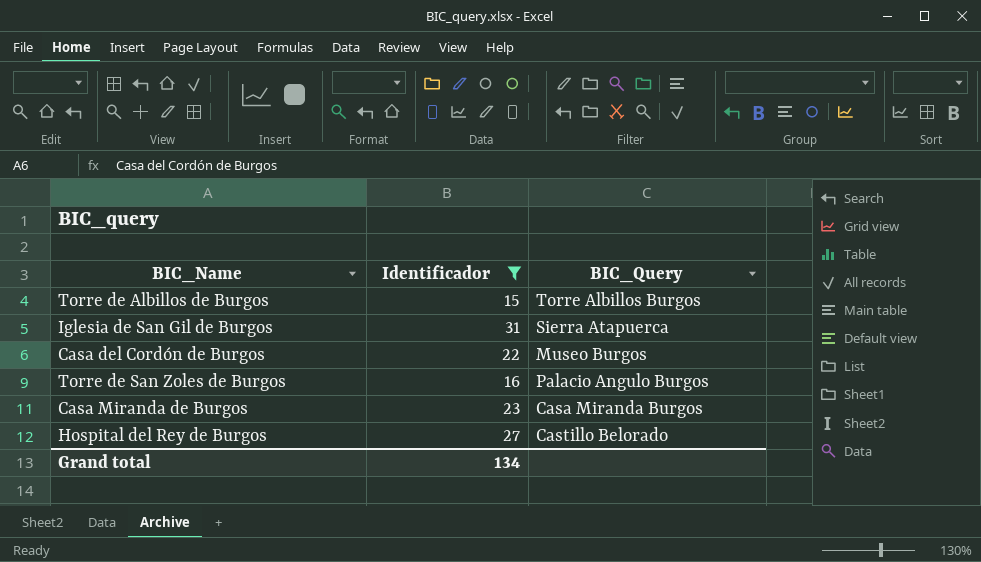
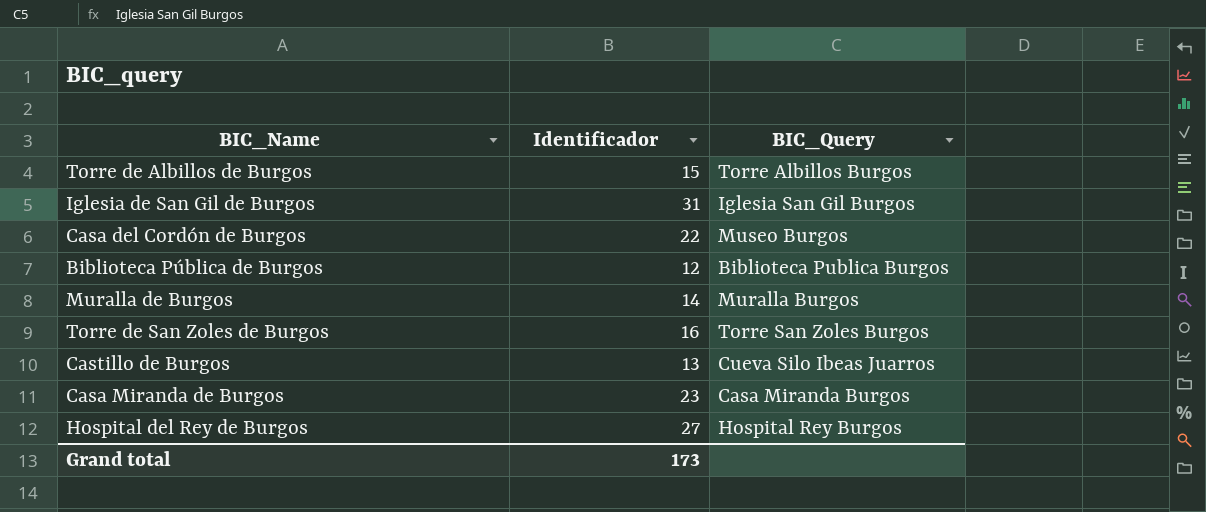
filter: Identificador >= 15 -> none
Iglesia de San Gil de Burgos | BIC_Query: Sierra Atapuerca -> Iglesia San Gil Burgos
Torre de San Zoles de Burgos | BIC_Query: Palacio Angulo Burgos -> Torre San Zoles Burgos
Hospital del Rey de Burgos | BIC_Query: Castillo Belorado -> Hospital Rey Burgos
Grand total | Identificador: 134 -> 173

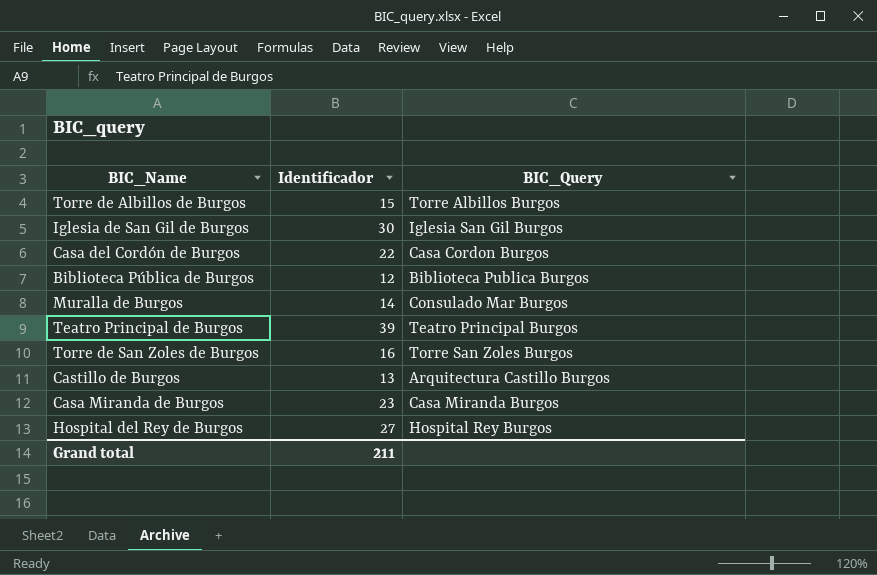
Iglesia de San Gil de Burgos | Identificador: 31 -> 30
Casa del Cordón de Burgos | BIC_Query: Museo Burgos -> Casa Cordon Burgos
Muralla de Burgos | BIC_Query: Muralla Burgos -> Consulado Mar Burgos
row Teatro Principal de Burgos: none -> 39 | Teatro Principal Burgos
Castillo de Burgos | BIC_Query: Cueva Silo Ibeas Juarros -> Arquitectura Castillo Burgos
Grand total | Identificador: 173 -> 211

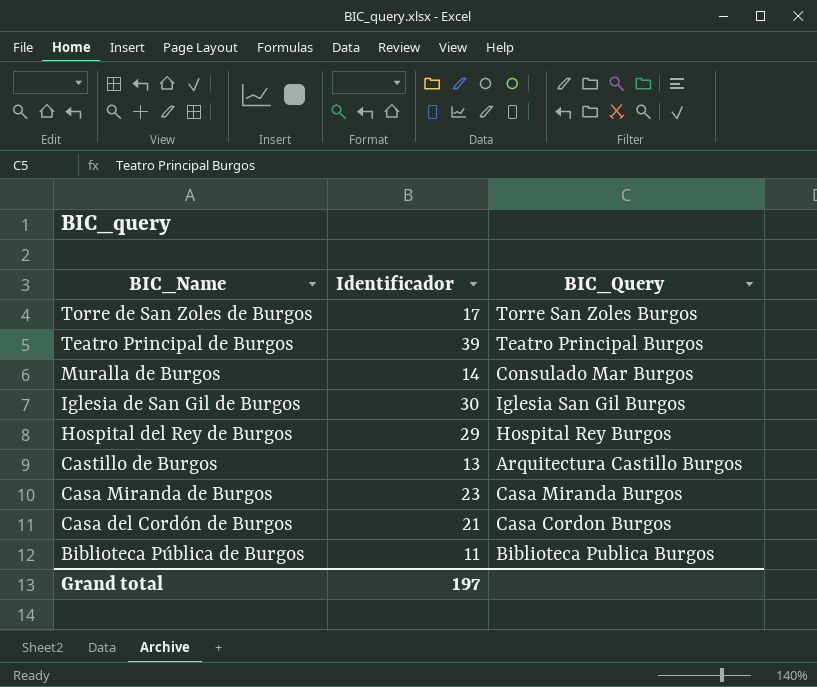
row order: none -> BIC_Name descending
row Torre de Albillos de Burgos: 15 | Torre Albillos Burgos -> none
Torre de San Zoles de Burgos | Identificador: 16 -> 17
Hospital del Rey de Burgos | Identificador: 27 -> 29
Casa del Cordón de Burgos | Identificador: 22 -> 21
Biblioteca Pública de Burgos | Identificador: 12 -> 11
Grand total | Identificador: 211 -> 197

